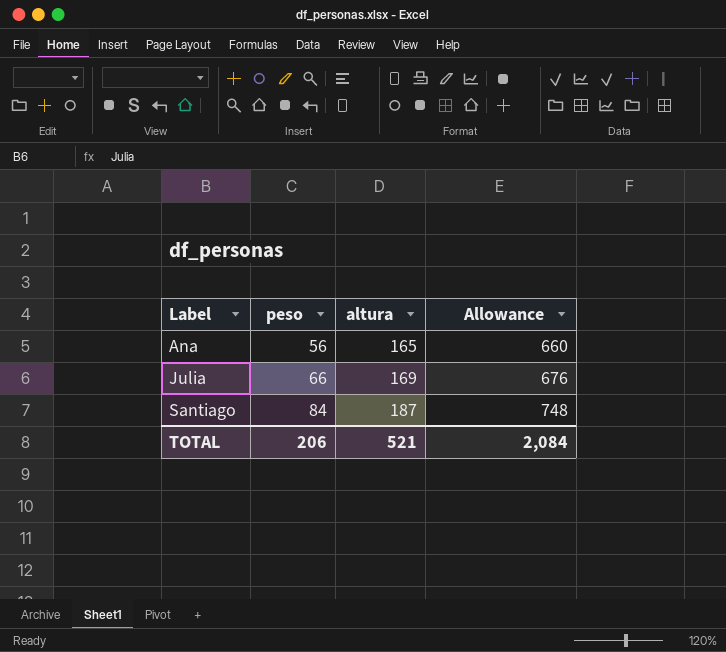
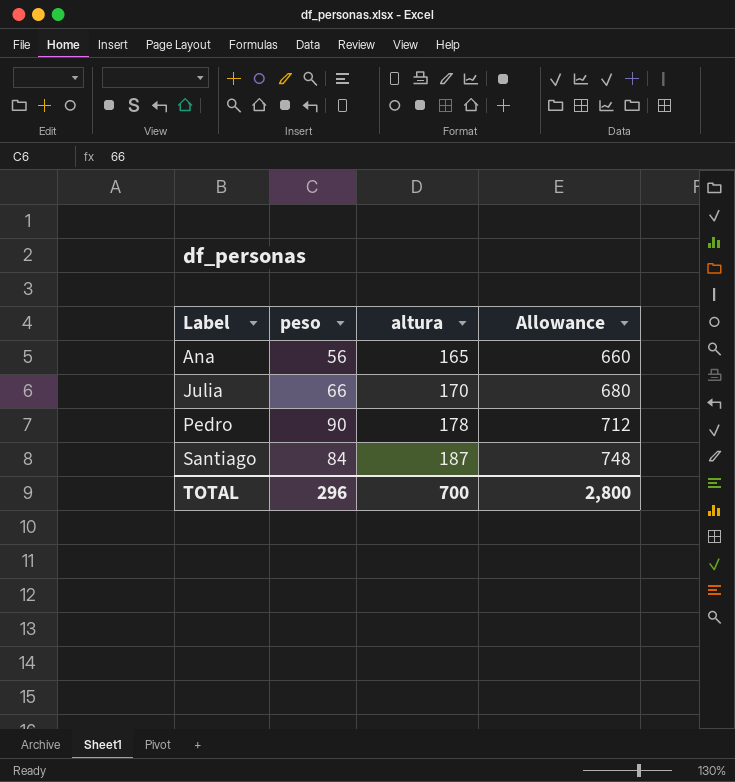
Julia | altura: 169 -> 170
Julia | Allowance: 676 -> 680
row Pedro: none -> 90 | 178 | 712
TOTAL | peso: 206 -> 296
TOTAL | altura: 521 -> 700
TOTAL | Allowance: 2,084 -> 2,800

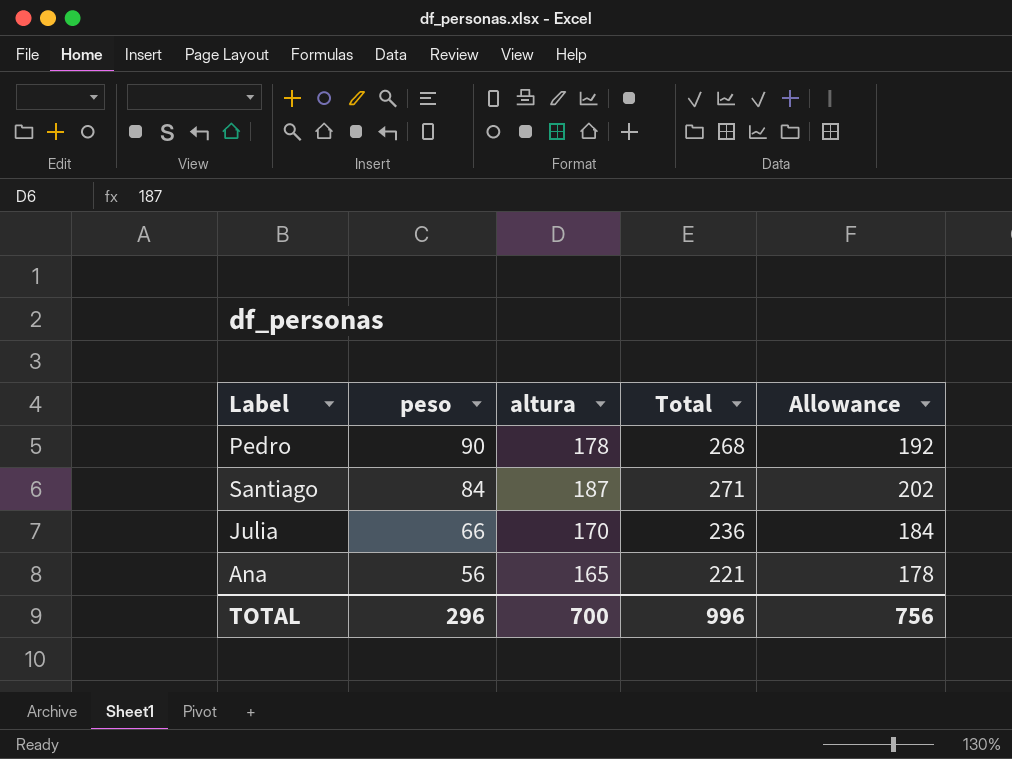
row order: Label ascending -> peso descending
column Total | formula: none -> [peso] + [altura]
column Allowance | formula: [altura] * 4 -> [altura] * 1.08
TOTAL | Allowance: 2,800 -> 756

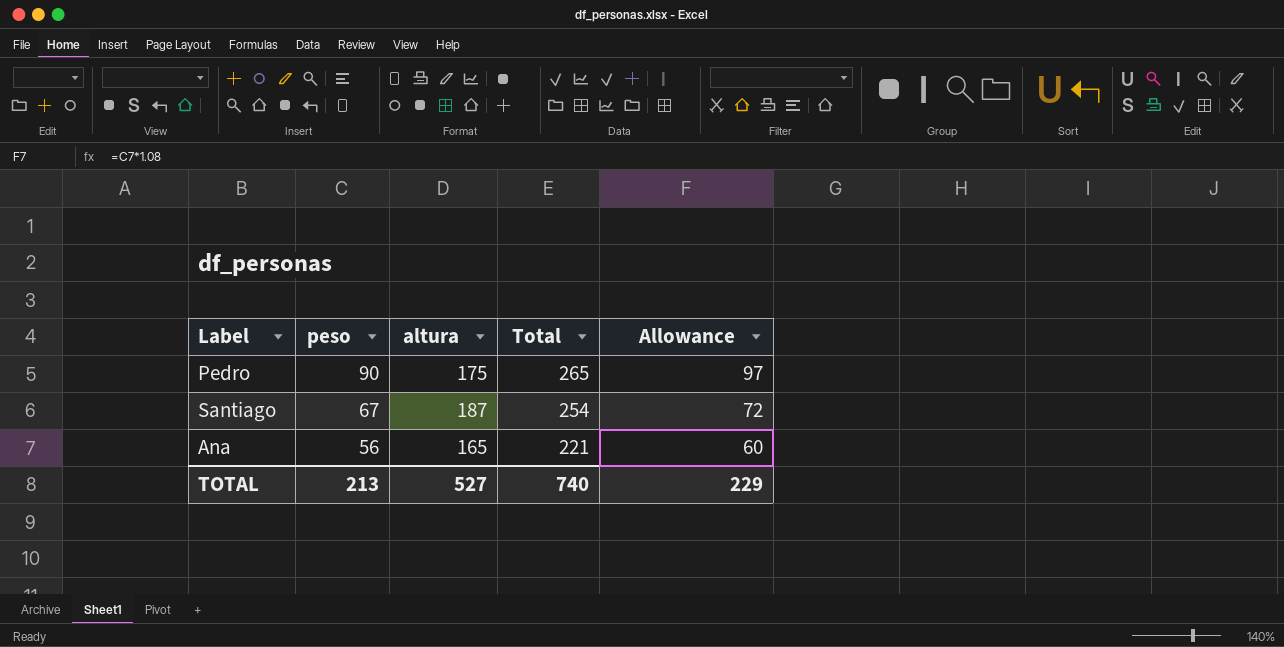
column Allowance | formula: [altura] * 1.08 -> [peso] * 1.08
row Julia: 66 | 170 | 236 | 184 -> none
Pedro | altura: 178 -> 175
Pedro | Total: 268 -> 265
Santiago | peso: 84 -> 67
Santiago | Total: 271 -> 254
TOTAL | peso: 296 -> 213
TOTAL | altura: 700 -> 527
TOTAL | Total: 996 -> 740
TOTAL | Allowance: 756 -> 229

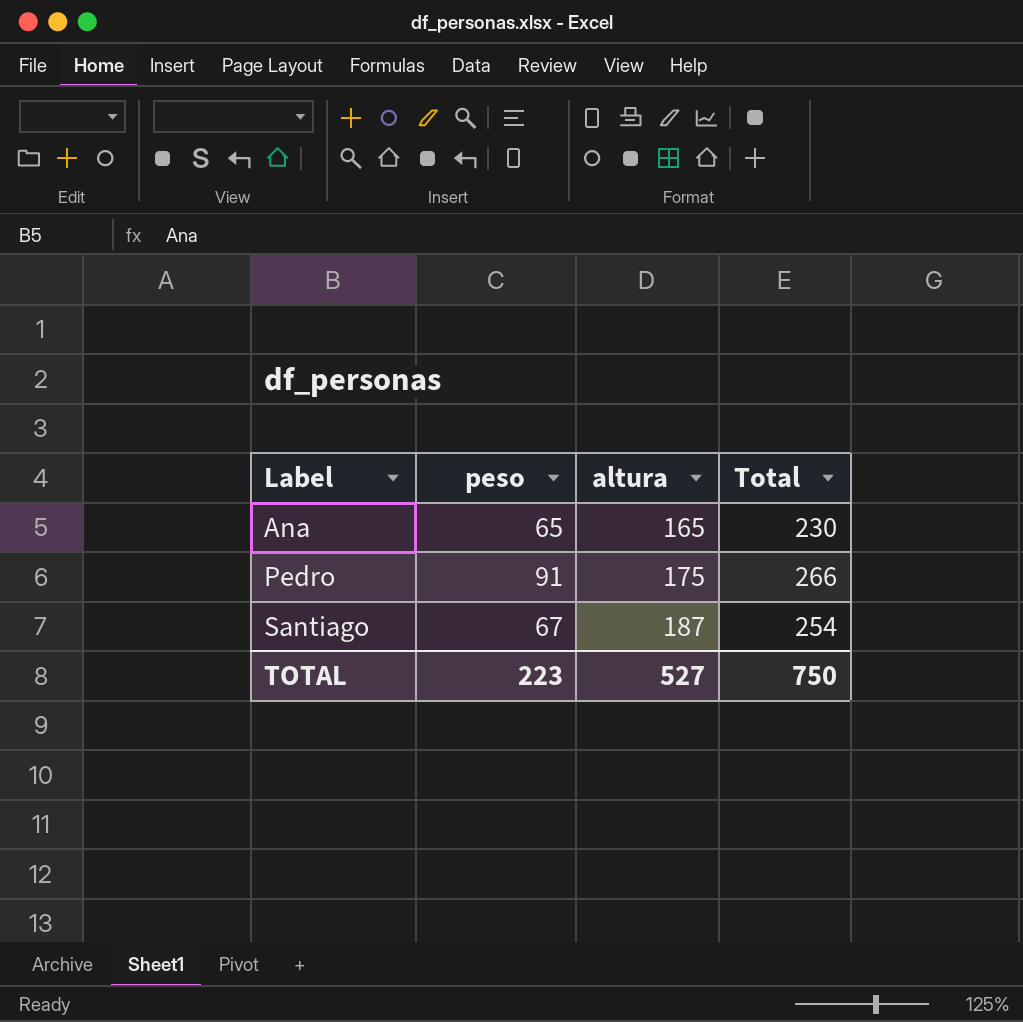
row order: peso descending -> Label ascending
column Allowance | formula: [peso] * 1.08 -> none
Ana | peso: 56 -> 65
Ana | Total: 221 -> 230
Pedro | peso: 90 -> 91
Pedro | Total: 265 -> 266
TOTAL | peso: 213 -> 223
TOTAL | Total: 740 -> 750

